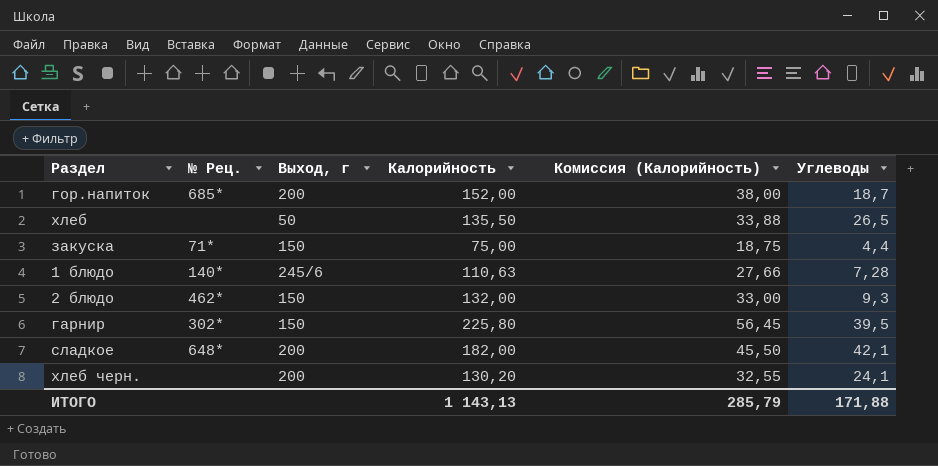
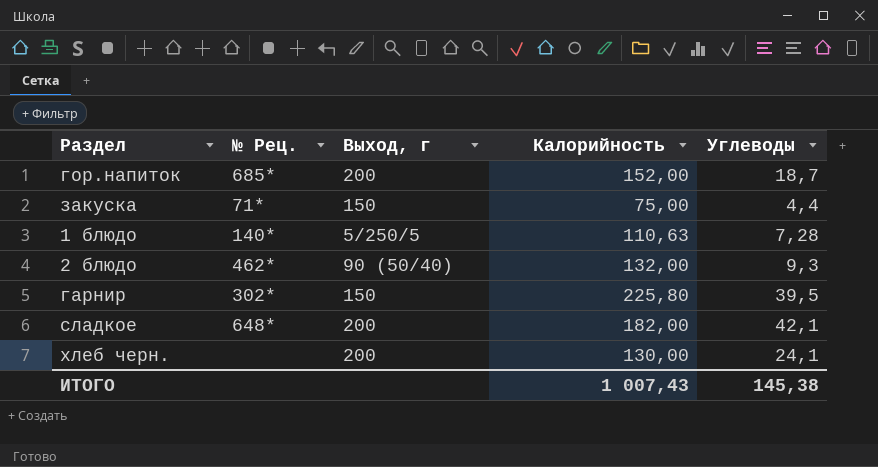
column Комиссия (Калорийность) | formula: [Калорийность] * 0,25 -> none
row хлеб: none | 50 | 135,50 | 33,88 | 26,5 -> none
1 блюдо | Выход, г: 245/6 -> 5/250/5
2 блюдо | Выход, г: 150 -> 90 (50/40)
хлеб черн. | Калорийность: 130,20 -> 130,00
ИТОГО | Калорийность: 1 143,13 -> 1 007,43
ИТОГО | Углеводы: 171,88 -> 145,38

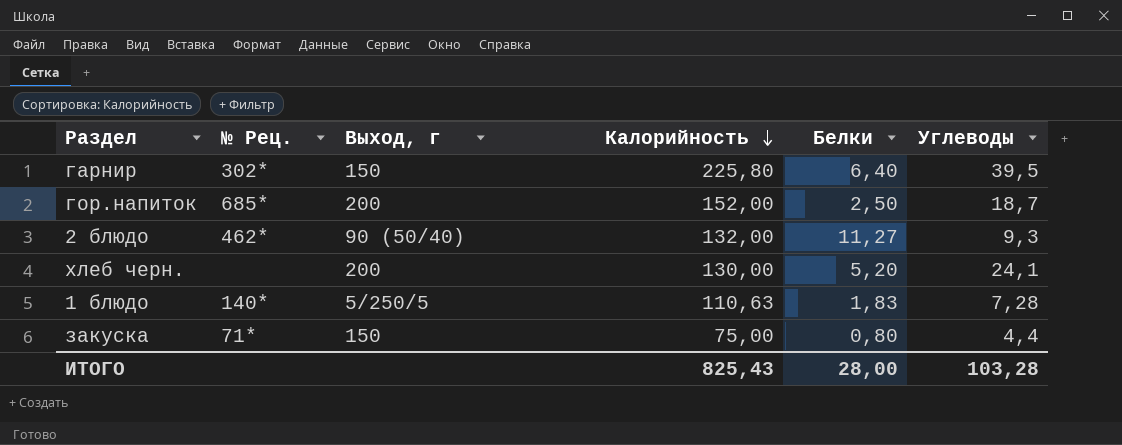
row order: none -> Калорийность descending
column Белки | position: none -> 5
row сладкое: 648* | 200 | 182,00 | 42,1 -> none
ИТОГО | Калорийность: 1 007,43 -> 825,43
ИТОГО | Углеводы: 145,38 -> 103,28

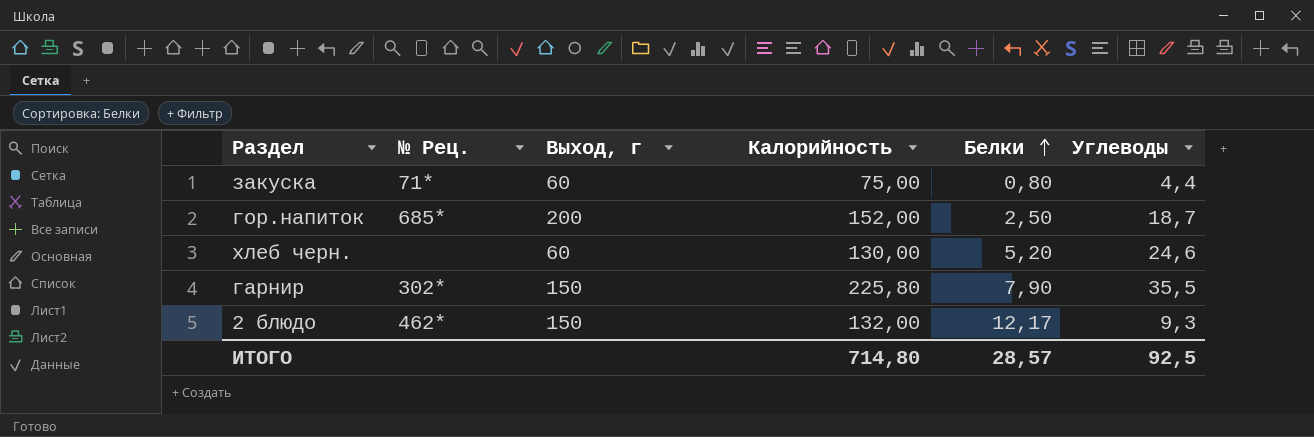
row order: Калорийность descending -> Белки ascending
row 1 блюдо: 140* | 5/250/5 | 110,63 | 1,83 | 7,28 -> none
закуска | Выход, г: 150 -> 60
хлеб черн. | Выход, г: 200 -> 60
хлеб черн. | Углеводы: 24,1 -> 24,6
гарнир | Белки: 6,40 -> 7,90
гарнир | Углеводы: 39,5 -> 35,5
2 блюдо | Выход, г: 90 (50/40) -> 150
2 блюдо | Белки: 11,27 -> 12,17
ИТОГО | Калорийность: 825,43 -> 714,80
ИТОГО | Белки: 28,00 -> 28,57
ИТОГО | Углеводы: 103,28 -> 92,5

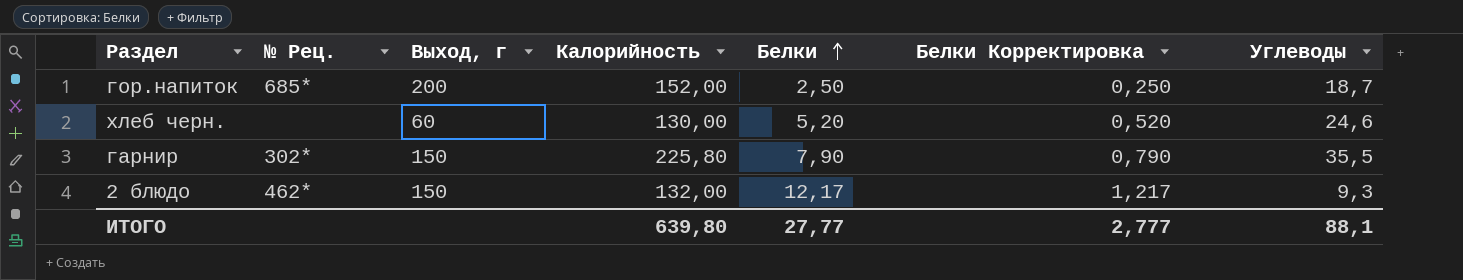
column Белки Корректировка | formula: none -> [Белки] * 0,1
row закуска: 71* | 60 | 75,00 | 0,80 | 4,4 -> none
ИТОГО | Калорийность: 714,80 -> 639,80
ИТОГО | Белки: 28,57 -> 27,77
ИТОГО | Углеводы: 92,5 -> 88,1

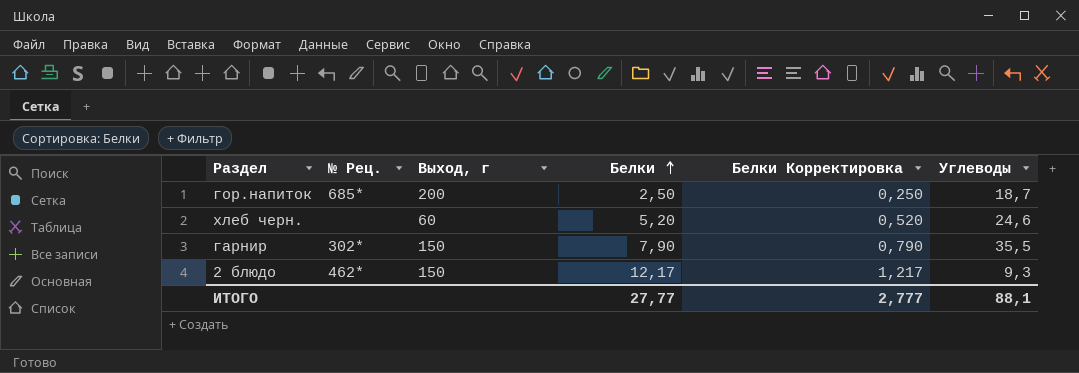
column Калорийность | position: 4 -> none

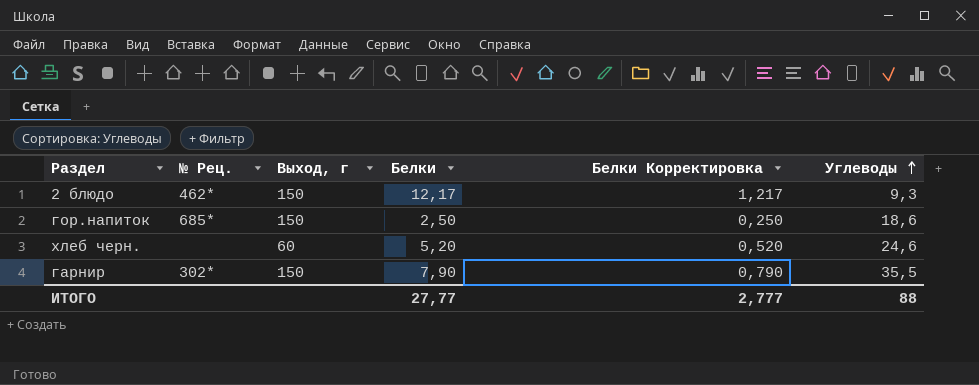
row order: Белки ascending -> Углеводы ascending
гор.напиток | Выход, г: 200 -> 150
гор.напиток | Углеводы: 18,7 -> 18,6
ИТОГО | Углеводы: 88,1 -> 88

